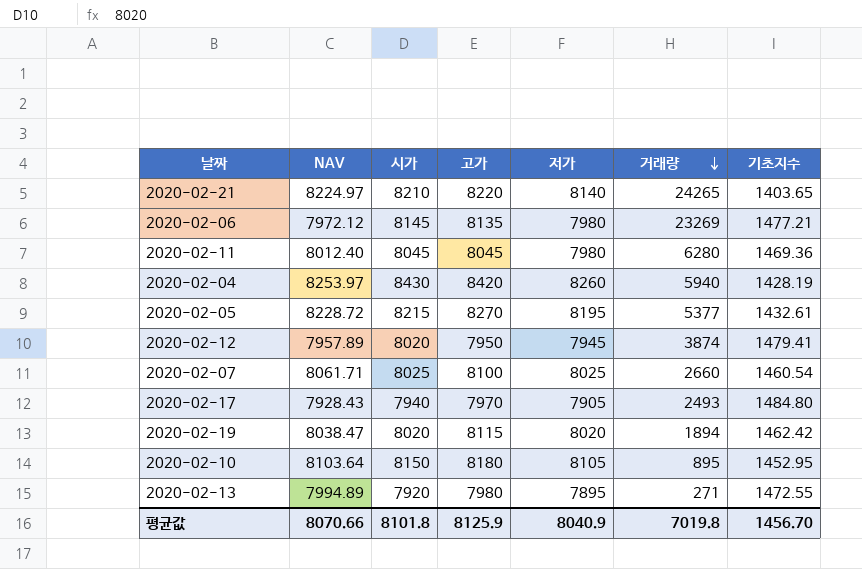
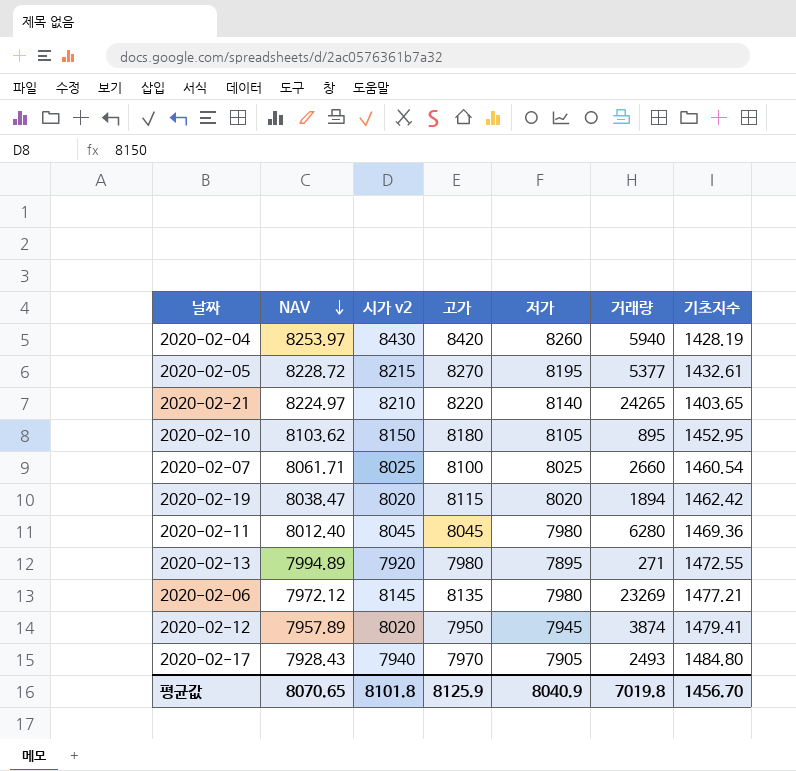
row order: 거래량 descending -> NAV descending
column name: 시가 -> 시가 v2
2020-02-10 | NAV: 8103.64 -> 8103.62
평균값 | NAV: 8070.66 -> 8070.65

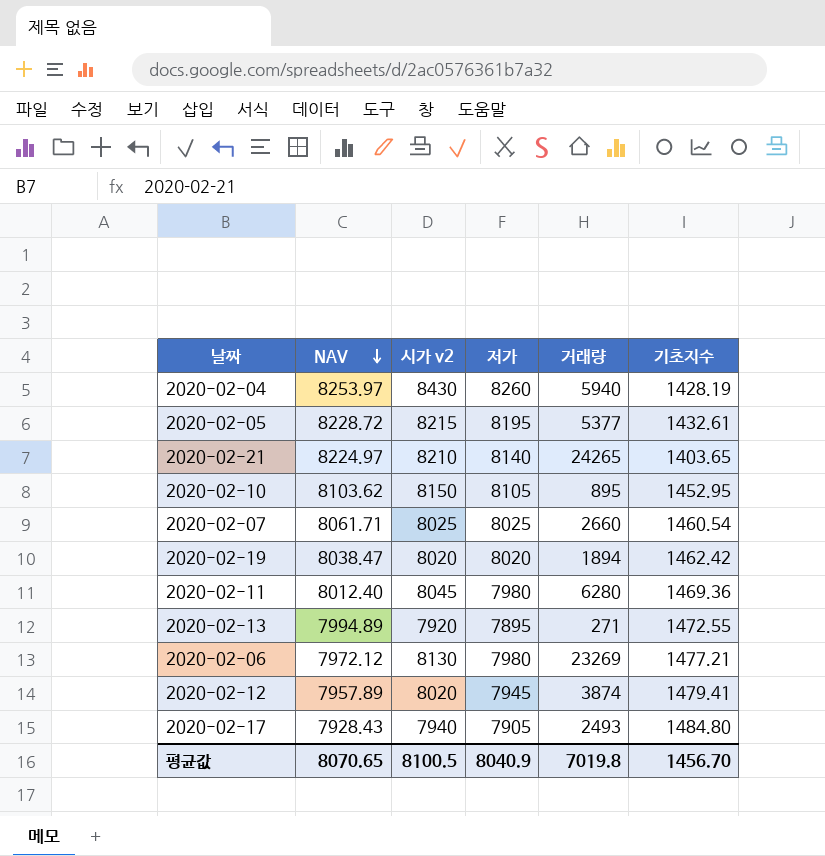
column 고가 | position: 4 -> none
2020-02-06 | 시가 v2: 8145 -> 8130
평균값 | 시가 v2: 8101.8 -> 8100.5

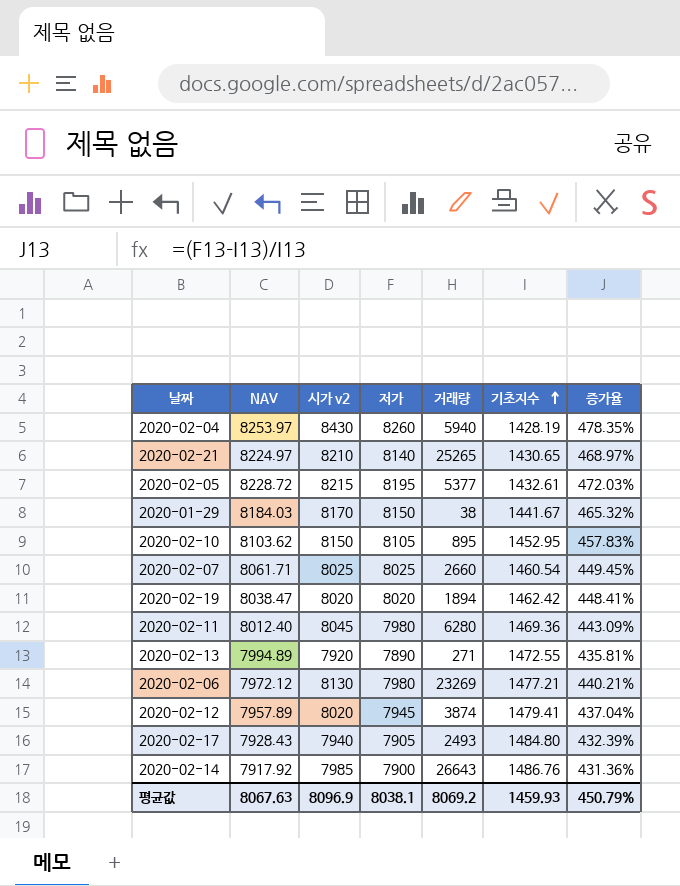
row order: NAV descending -> 기초지수 ascending
column 증가율 | formula: none -> ([저가] - [기초지수]) / [기초지수]
2020-02-21 | 거래량: 24265 -> 25265
2020-02-21 | 기초지수: 1403.65 -> 1430.65
row 2020-01-29: none -> 8184.03 | 8170 | 8150 | 38 | 1441.67 | 465.32%
2020-02-13 | 저가: 7895 -> 7890
row 2020-02-14: none -> 7917.92 | 7985 | 7900 | 26643 | 1486.76 | 431.36%
평균값 | NAV: 8070.65 -> 8067.63
평균값 | 시가 v2: 8100.5 -> 8096.9
평균값 | 저가: 8040.9 -> 8038.1
평균값 | 거래량: 7019.8 -> 8069.2
평균값 | 기초지수: 1456.70 -> 1459.93

